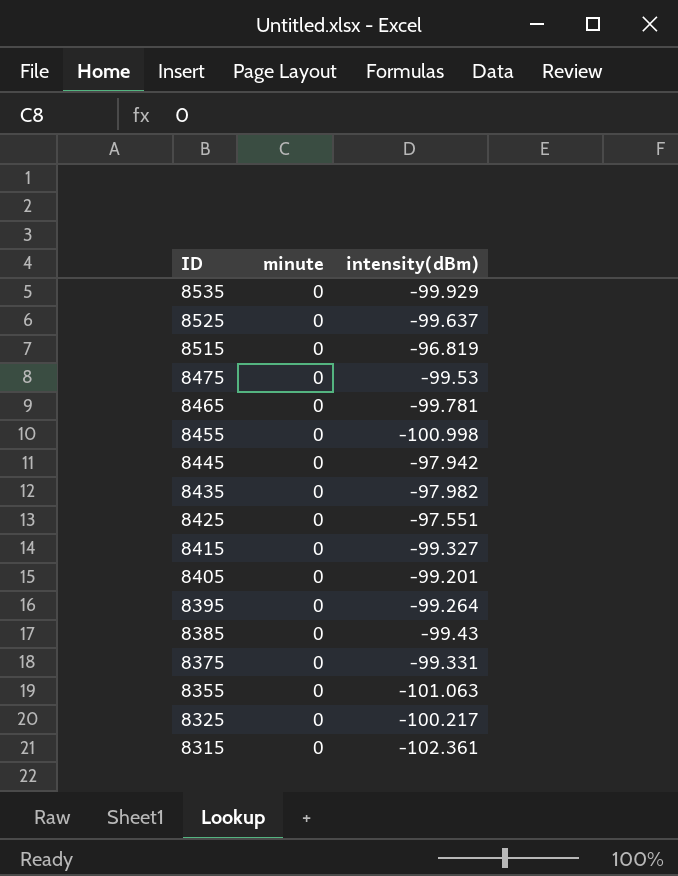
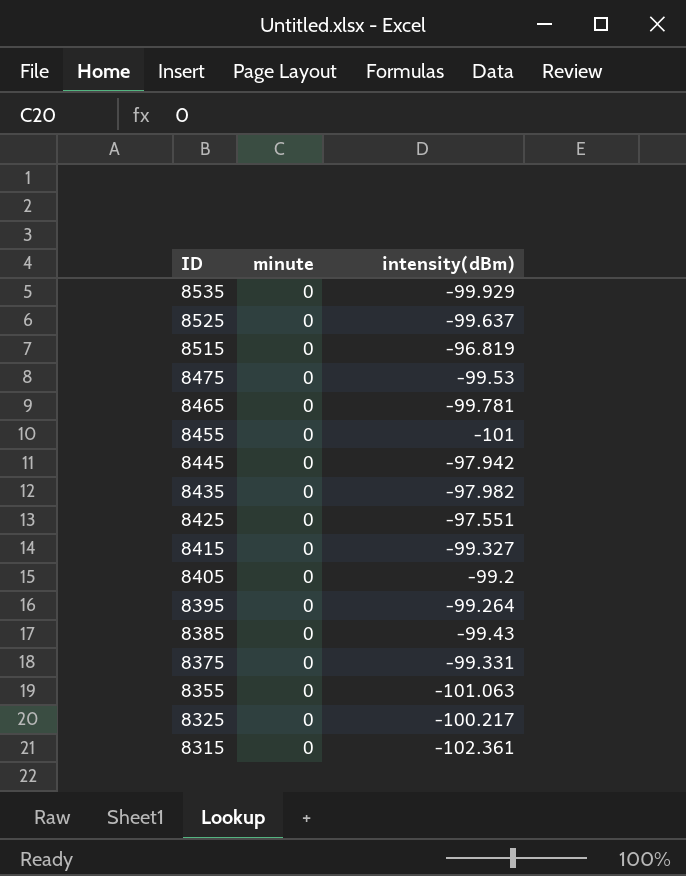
8455 | intensity(dBm): -100.998 -> -101
8405 | intensity(dBm): -99.201 -> -99.2

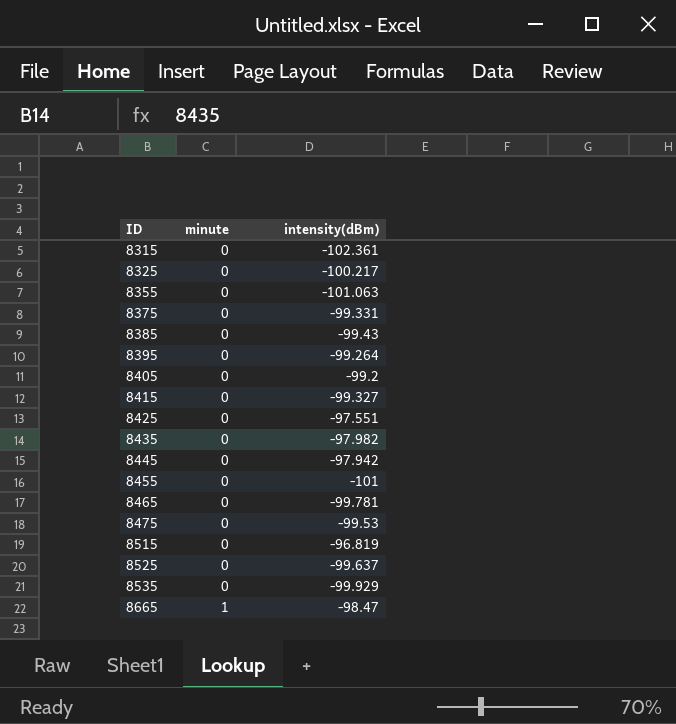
row order: ID descending -> ID ascending
row 8665: none -> 1 | -98.47

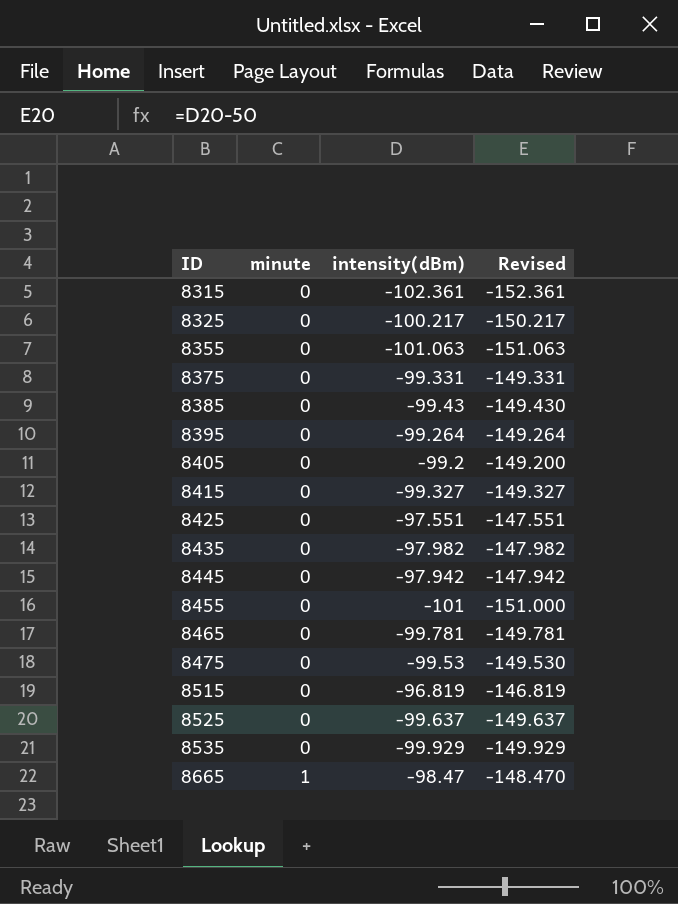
column Revised | formula: none -> [intensity(dBm)] - 50

